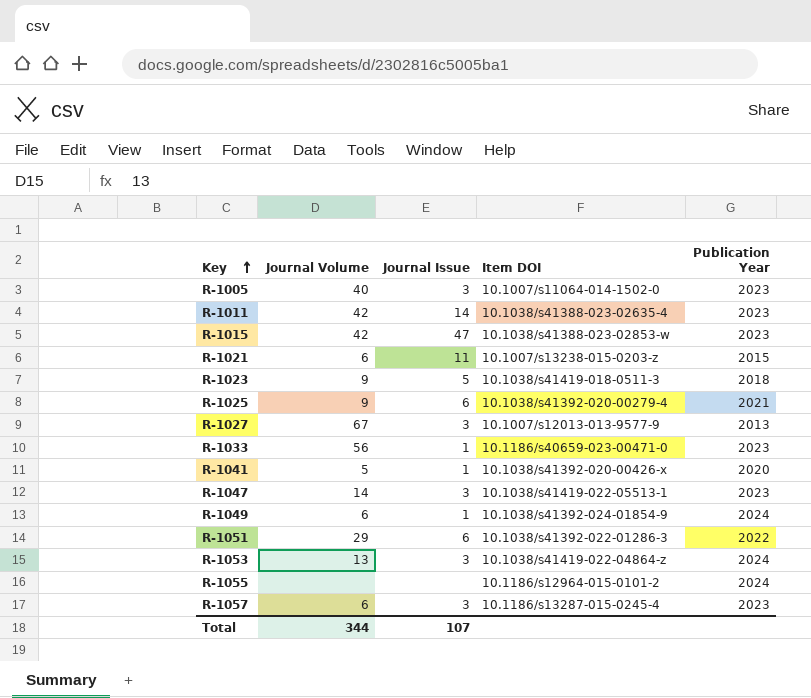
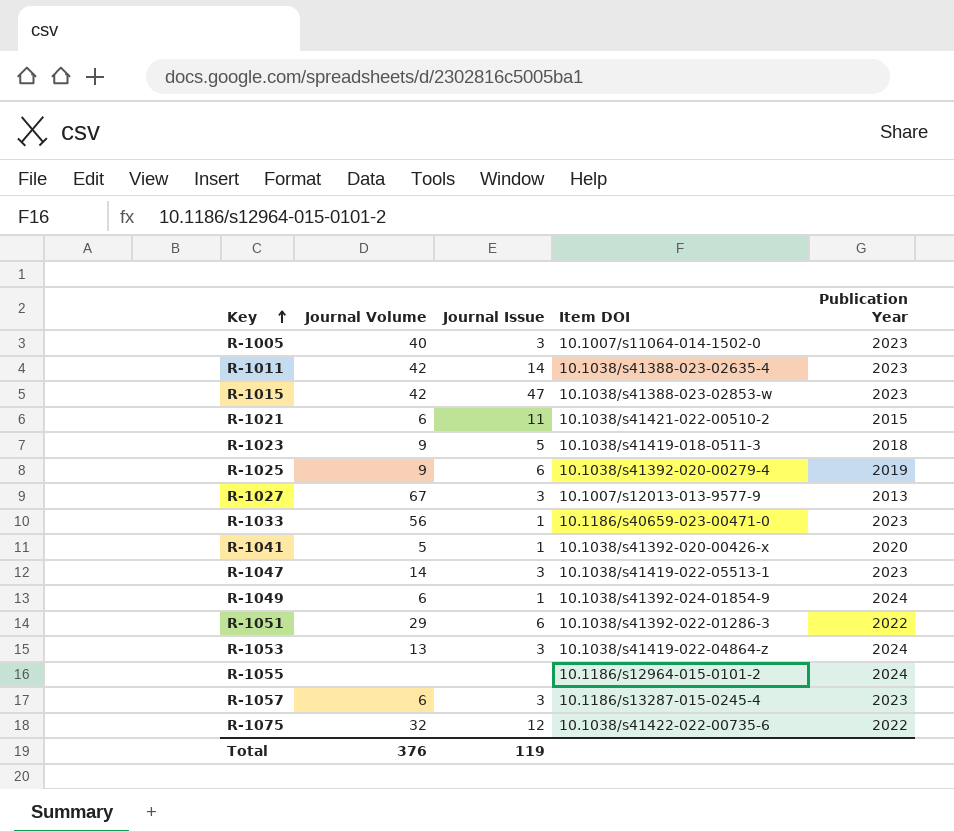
R-1021 | Item DOI: 10.1007/s13238-015-0203-z -> 10.1038/s41421-022-00510-2
R-1025 | Publication Year: 2021 -> 2019
row R-1075: none -> 32 | 12 | 10.1038/s41422-022-00735-6 | 2022
Total | Journal Volume: 344 -> 376
Total | Journal Issue: 107 -> 119

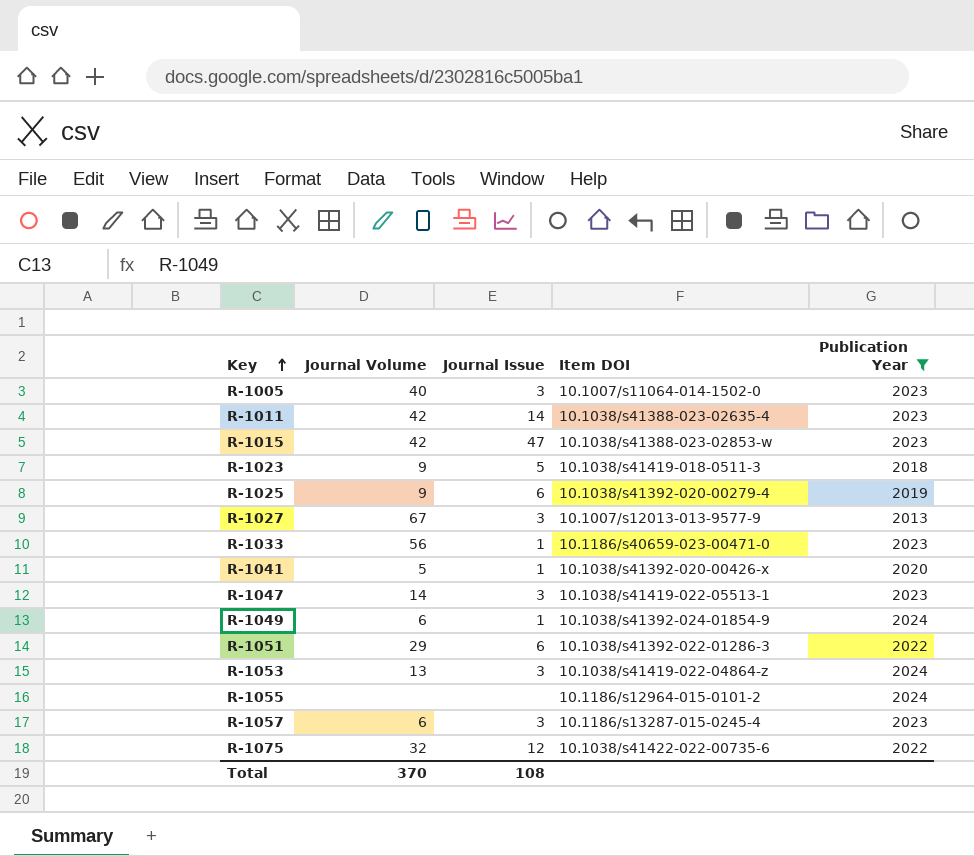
filter: none -> Publication Year != 2015
Total | Journal Volume: 376 -> 370
Total | Journal Issue: 119 -> 108

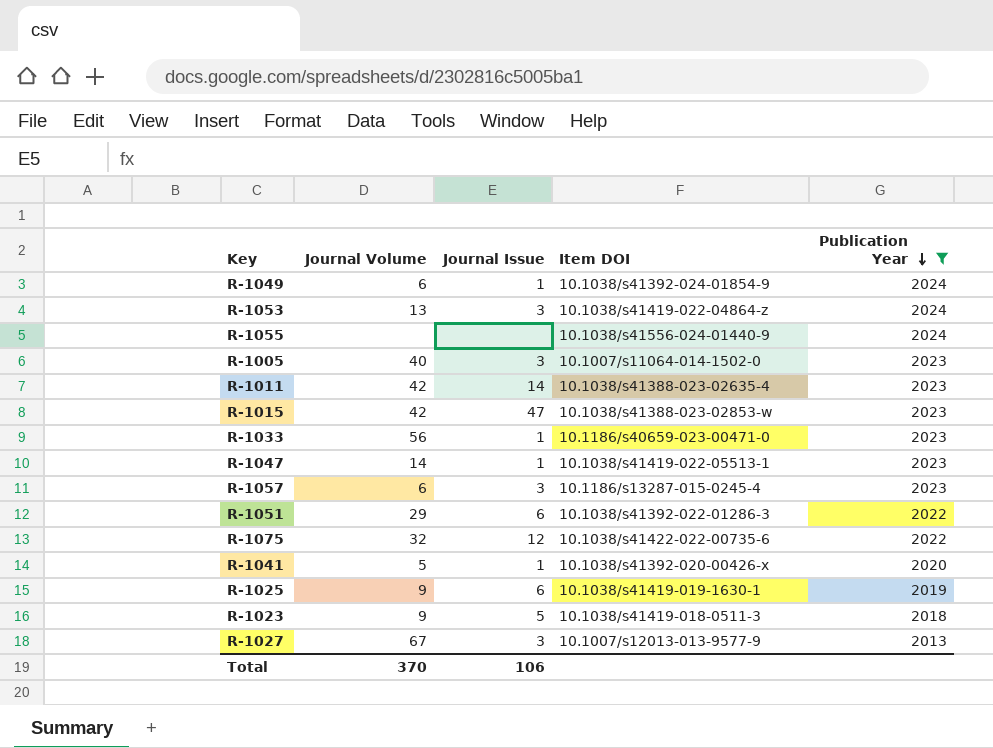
row order: Key ascending -> Publication Year descending
R-1055 | Item DOI: 10.1186/s12964-015-0101-2 -> 10.1038/s41556-024-01440-9
R-1047 | Journal Issue: 3 -> 1
R-1025 | Item DOI: 10.1038/s41392-020-00279-4 -> 10.1038/s41419-019-1630-1
Total | Journal Issue: 108 -> 106

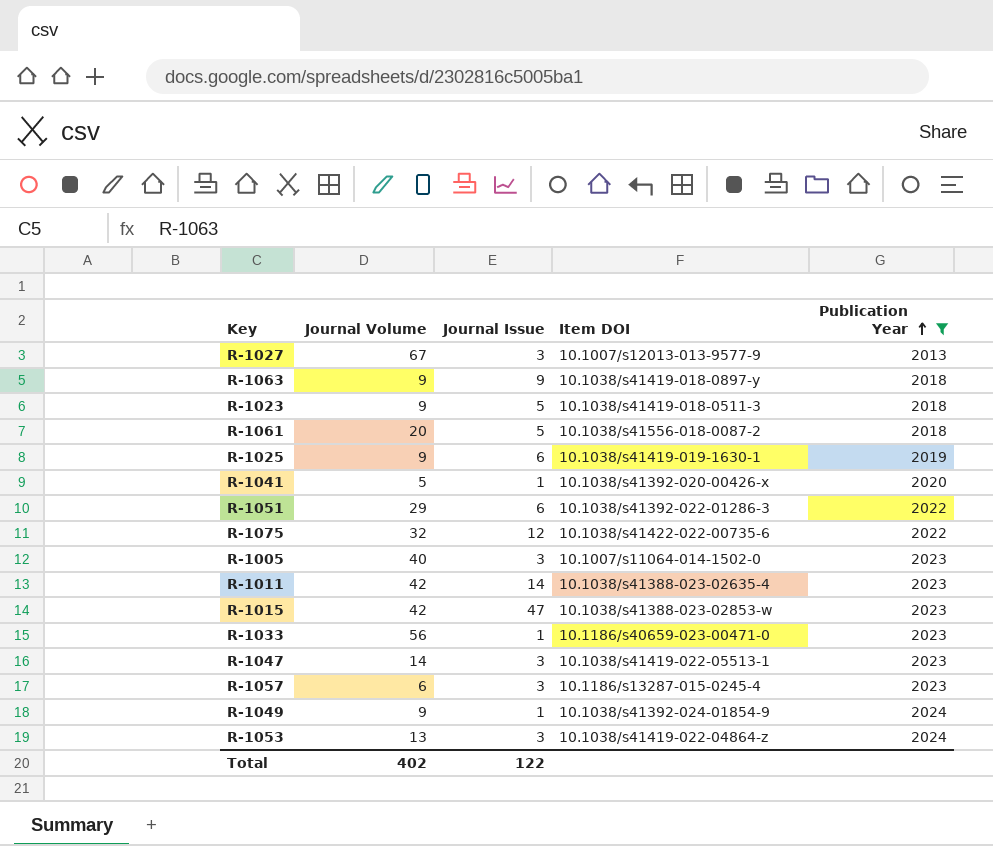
row order: Publication Year descending -> Publication Year ascending
row R-1055: none | none | 10.1038/s41556-024-01440-9 | 2024 -> none
row R-1063: none -> 9 | 9 | 10.1038/s41419-018-0897-y | 2018
row R-1061: none -> 20 | 5 | 10.1038/s41556-018-0087-2 | 2018
R-1047 | Journal Issue: 1 -> 3
R-1049 | Journal Volume: 6 -> 9
Total | Journal Volume: 370 -> 402
Total | Journal Issue: 106 -> 122

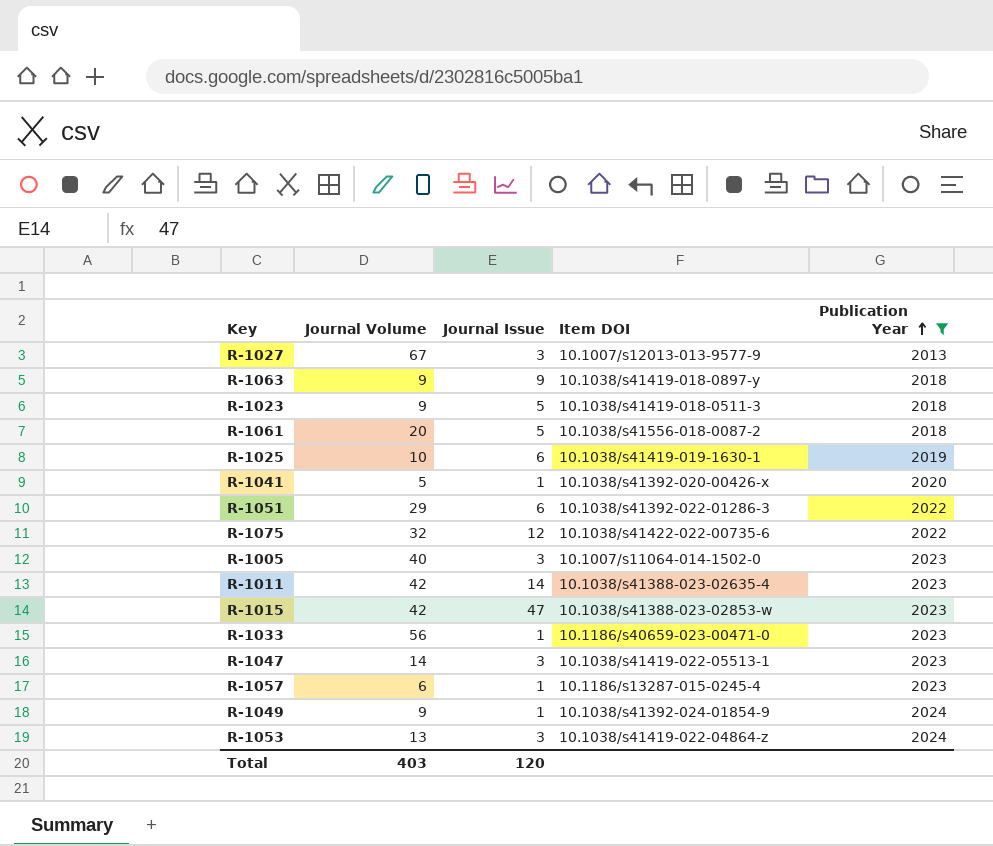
R-1025 | Journal Volume: 9 -> 10
R-1057 | Journal Issue: 3 -> 1
Total | Journal Volume: 402 -> 403
Total | Journal Issue: 122 -> 120

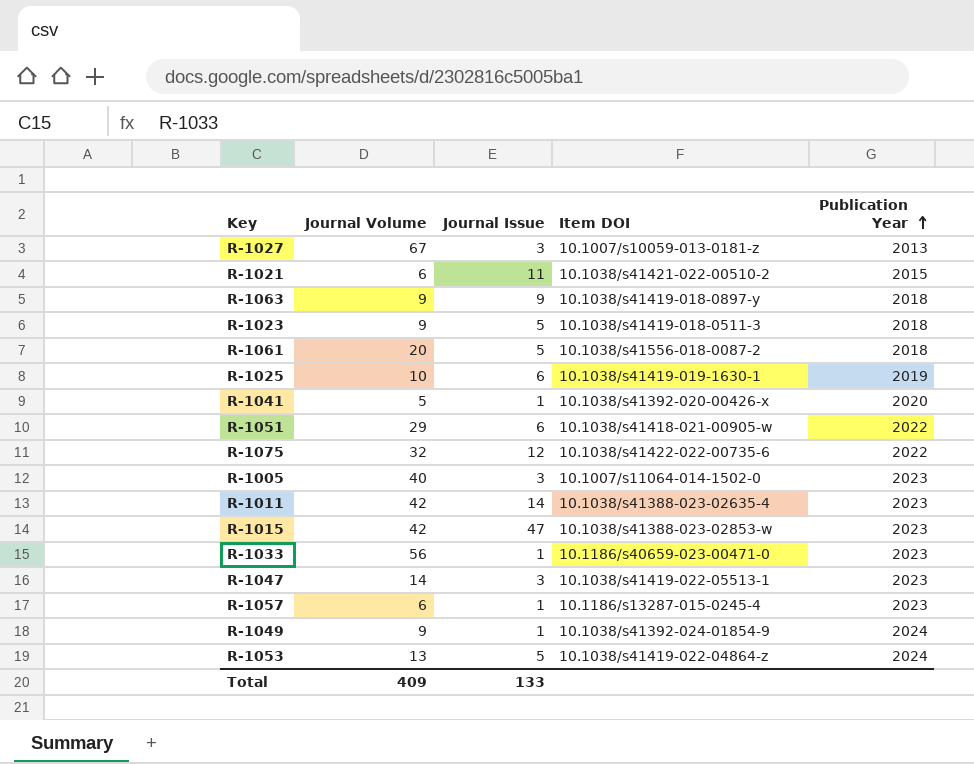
filter: Publication Year != 2015 -> none
R-1027 | Item DOI: 10.1007/s12013-013-9577-9 -> 10.1007/s10059-013-0181-z
R-1051 | Item DOI: 10.1038/s41392-022-01286-3 -> 10.1038/s41418-021-00905-w
R-1053 | Journal Issue: 3 -> 5
Total | Journal Volume: 403 -> 409
Total | Journal Issue: 120 -> 133

